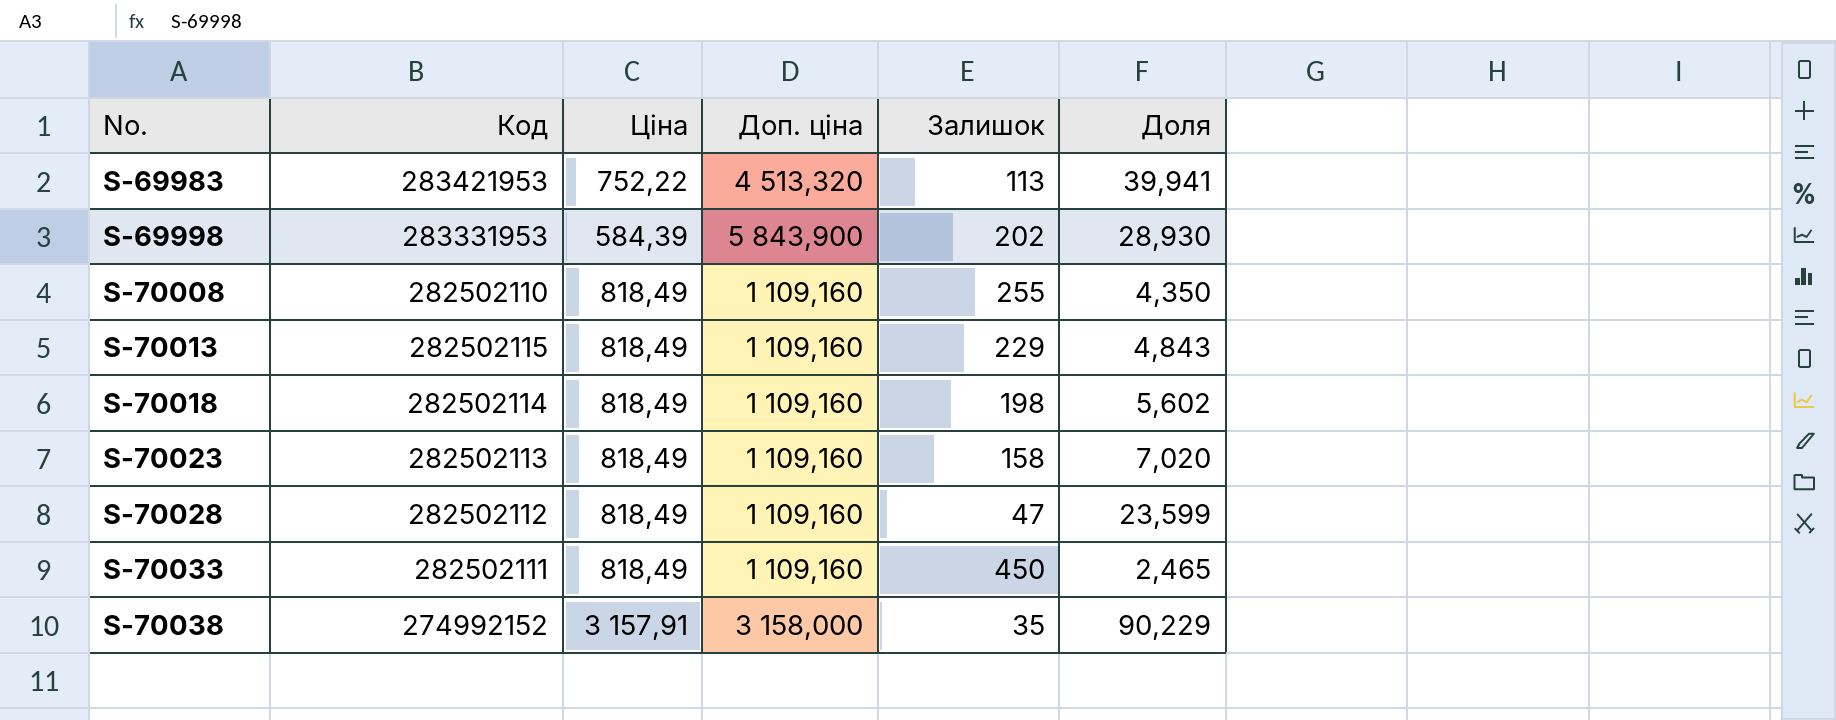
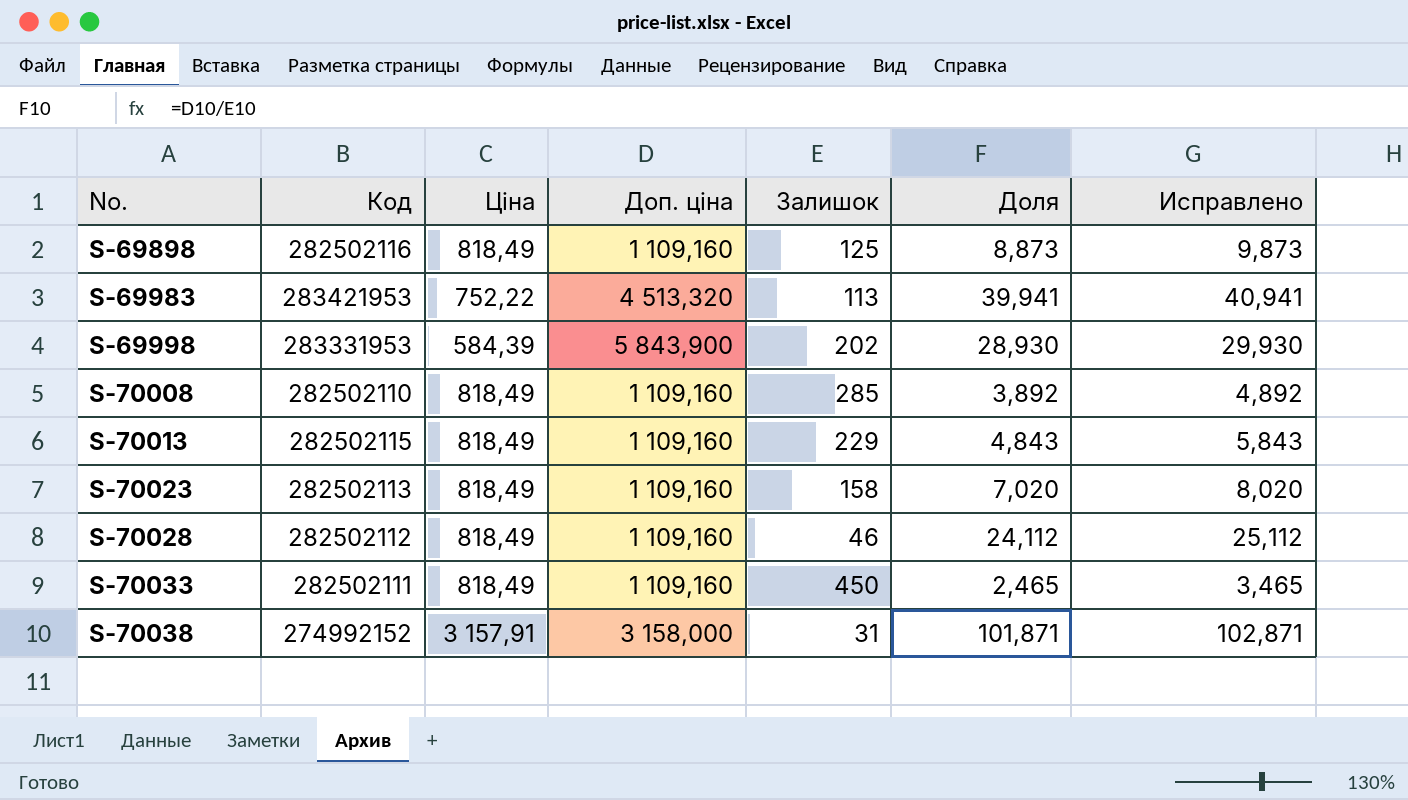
column Исправлено | formula: none -> [Доля] + 1
row S-70018: 282502114 | 818,49 | 1 109,160 | 198 | 5,602 -> none
row S-69898: none -> 282502116 | 818,49 | 1 109,160 | 125 | 8,873 | 9,873
S-70008 | Залишок: 255 -> 285
S-70008 | Доля: 4,350 -> 3,892
S-70028 | Залишок: 47 -> 46
S-70028 | Доля: 23,599 -> 24,112
S-70038 | Залишок: 35 -> 31
S-70038 | Доля: 90,229 -> 101,871

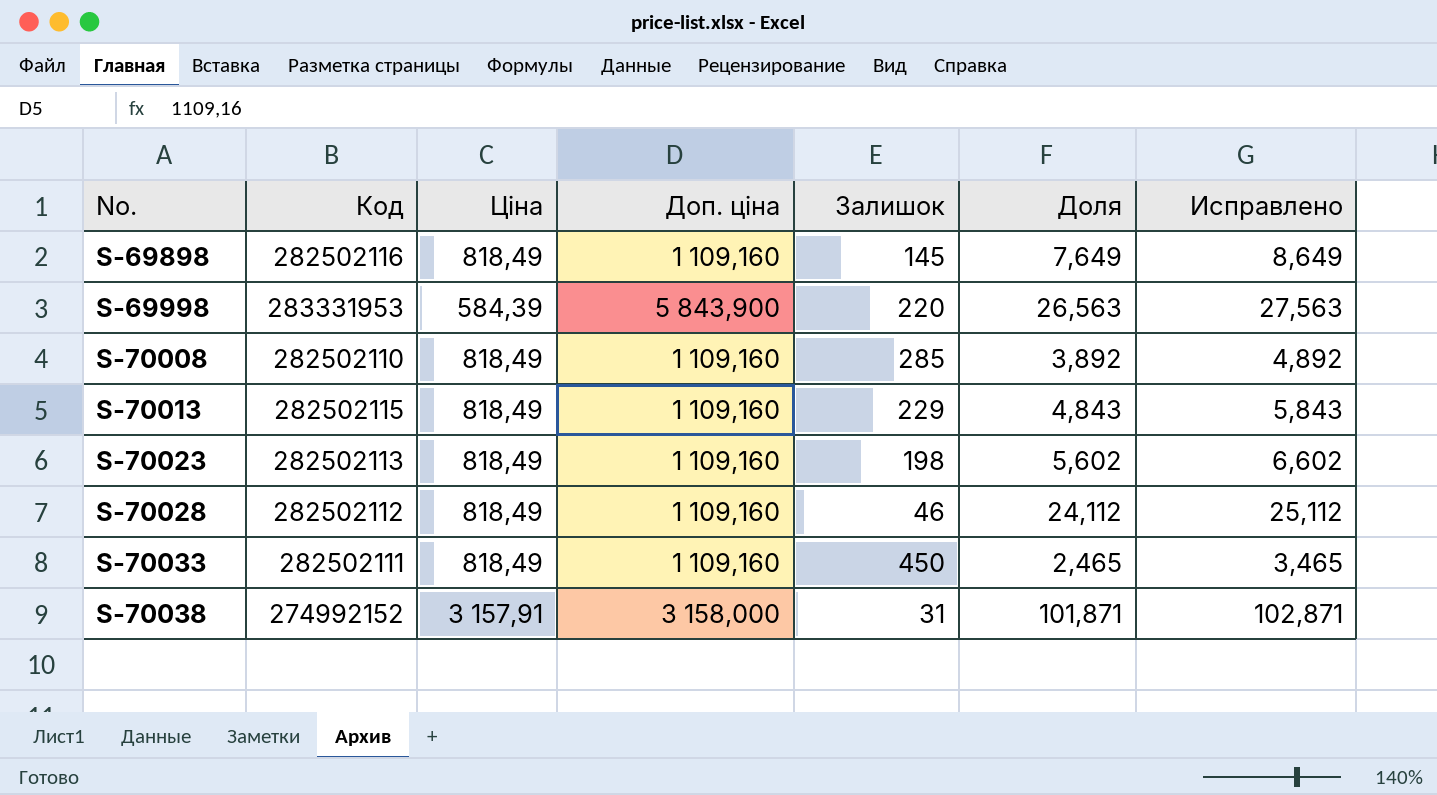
row S-69983: 283421953 | 752,22 | 4 513,320 | 113 | 39,941 | 40,941 -> none
S-69898 | Залишок: 125 -> 145
S-69898 | Доля: 8,873 -> 7,649
S-69898 | Исправлено: 9,873 -> 8,649
S-69998 | Залишок: 202 -> 220
S-69998 | Доля: 28,930 -> 26,563
S-69998 | Исправлено: 29,930 -> 27,563
S-70023 | Залишок: 158 -> 198
S-70023 | Доля: 7,020 -> 5,602
S-70023 | Исправлено: 8,020 -> 6,602

